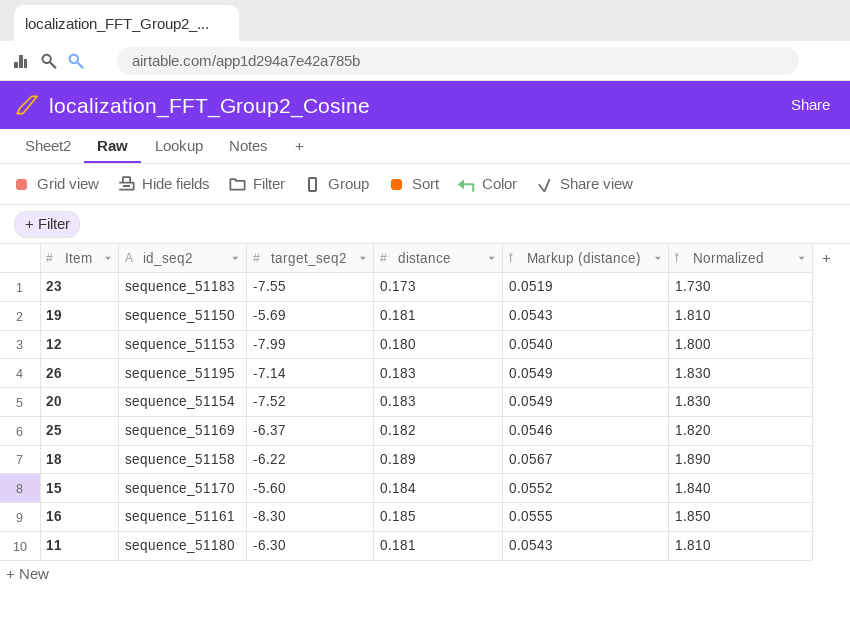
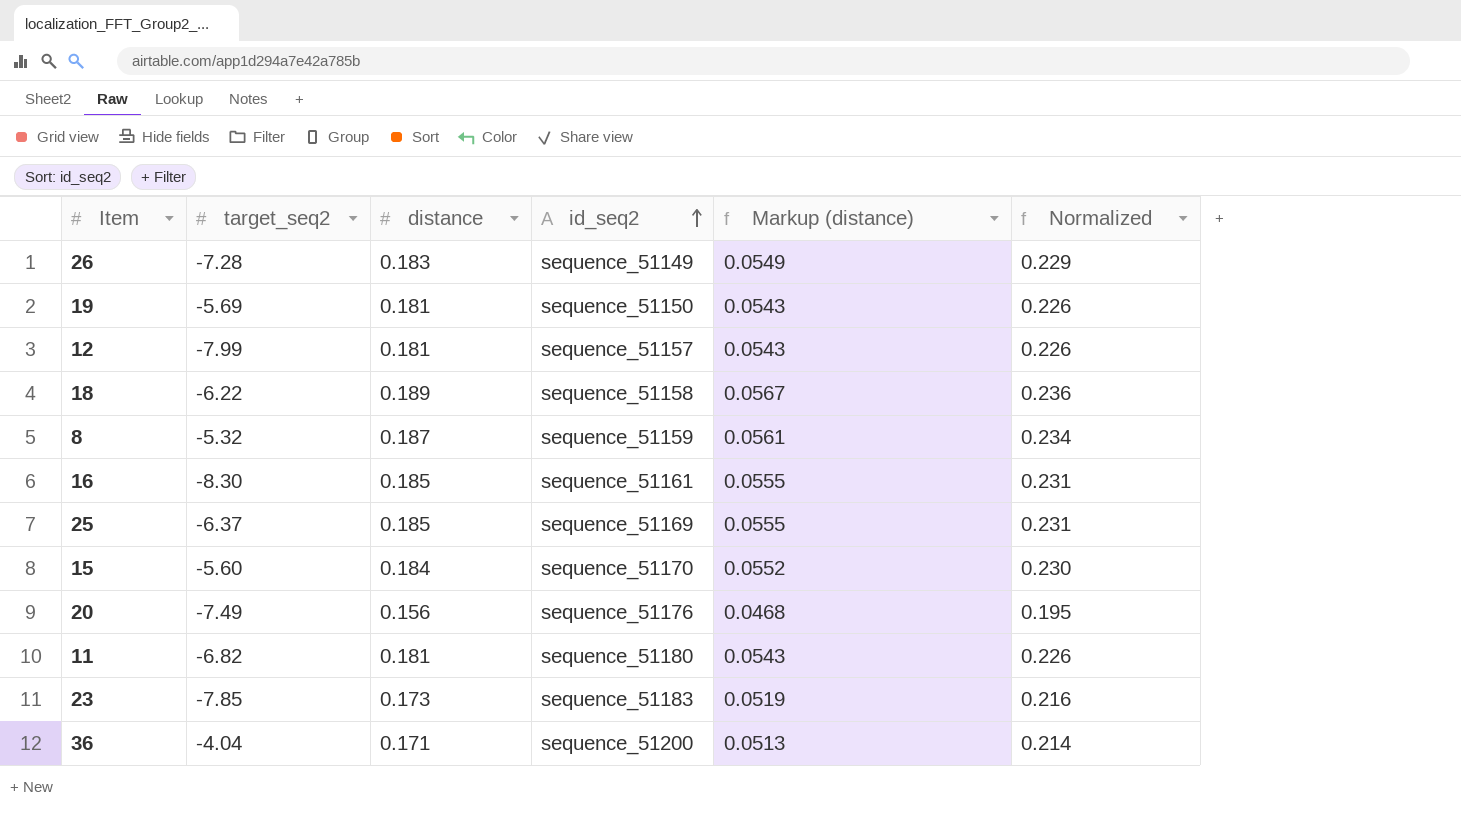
row order: none -> id_seq2 ascending
column id_seq2 | position: 2 -> 4
column Normalized | formula: [distance] * 10 -> [distance] * 1.25
26 | target_seq2: -7.14 -> -7.28
26 | id_seq2: sequence_51195 -> sequence_51149
12 | distance: 0.180 -> 0.181
12 | id_seq2: sequence_51153 -> sequence_51157
12 | Markup (distance): 0.0540 -> 0.0543
row 8: none -> -5.32 | 0.187 | sequence_51159 | 0.0561 | 0.234
25 | distance: 0.182 -> 0.185
25 | Markup (distance): 0.0546 -> 0.0555
20 | target_seq2: -7.52 -> -7.49
20 | distance: 0.183 -> 0.156
20 | id_seq2: sequence_51154 -> sequence_51176
20 | Markup (distance): 0.0549 -> 0.0468
11 | target_seq2: -6.30 -> -6.82
23 | target_seq2: -7.55 -> -7.85
row 36: none -> -4.04 | 0.171 | sequence_51200 | 0.0513 | 0.214

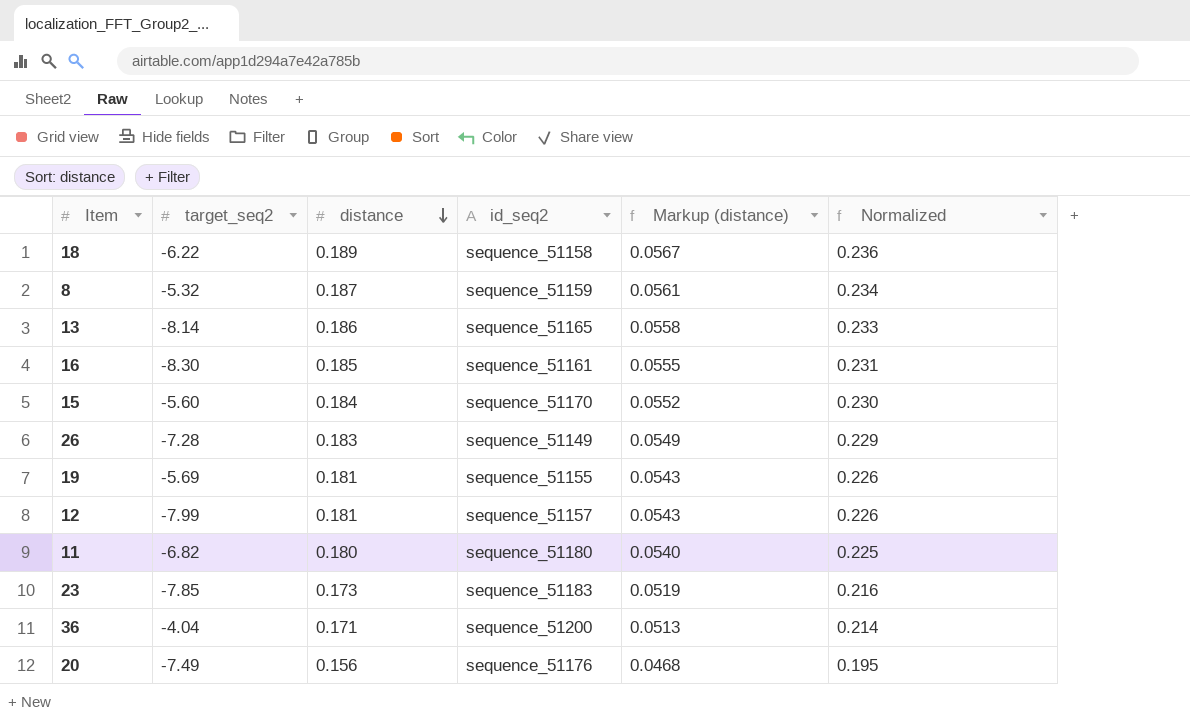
row order: id_seq2 ascending -> distance descending
row 25: -6.37 | 0.185 | sequence_51169 | 0.0555 | 0.231 -> none
row 13: none -> -8.14 | 0.186 | sequence_51165 | 0.0558 | 0.233
19 | id_seq2: sequence_51150 -> sequence_51155
11 | distance: 0.181 -> 0.180
11 | Markup (distance): 0.0543 -> 0.0540
11 | Normalized: 0.226 -> 0.225

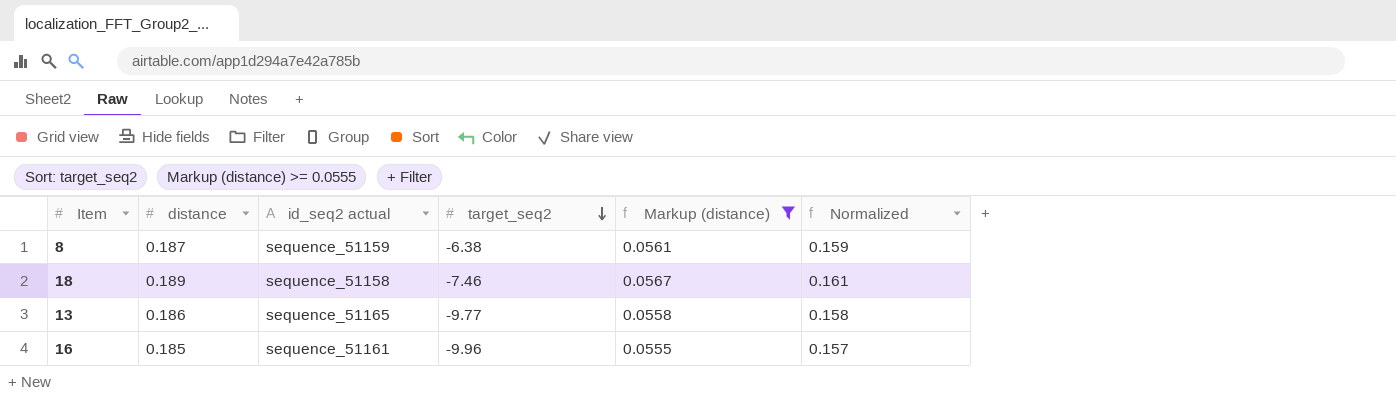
filter: none -> Markup (distance) >= 0.0555
row order: distance descending -> target_seq2 descending
column name: id_seq2 -> id_seq2 actual
column target_seq2 | position: 2 -> 4
column Normalized | formula: [distance] * 1.25 -> [distance] * 0.85
8 | target_seq2: -5.32 -> -6.38
18 | target_seq2: -6.22 -> -7.46
13 | target_seq2: -8.14 -> -9.77
16 | target_seq2: -8.30 -> -9.96

